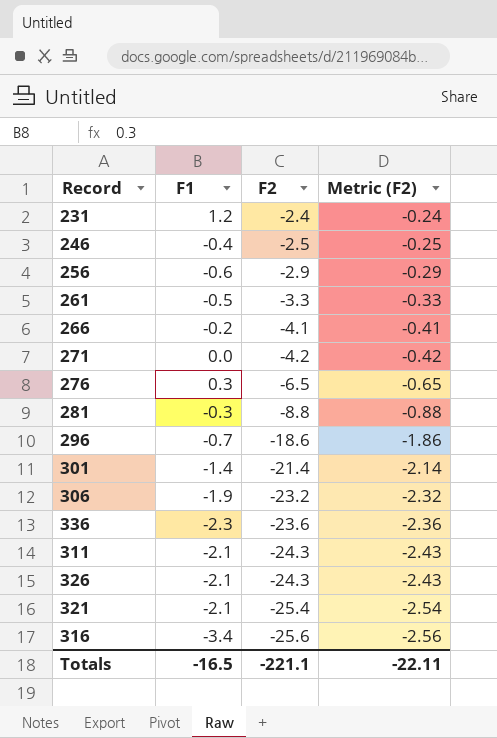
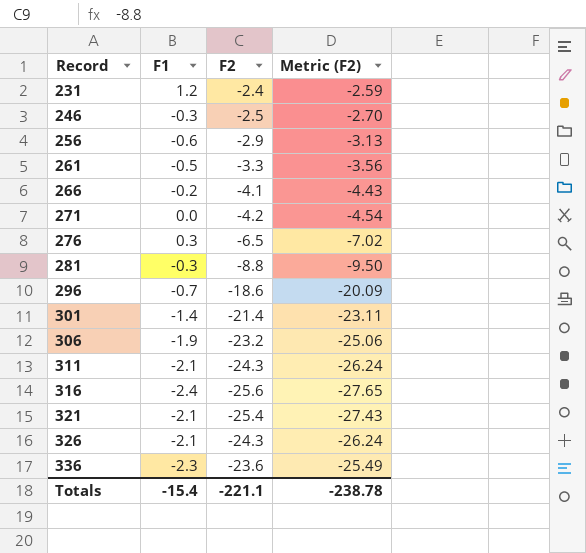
row order: F2 descending -> Record ascending
column Metric (F2) | formula: [F2] * 0.1 -> [F2] * 1.08
246 | F1: -0.4 -> -0.3
316 | F1: -3.4 -> -2.4
Totals | F1: -16.5 -> -15.4
Totals | Metric (F2): -22.11 -> -238.78

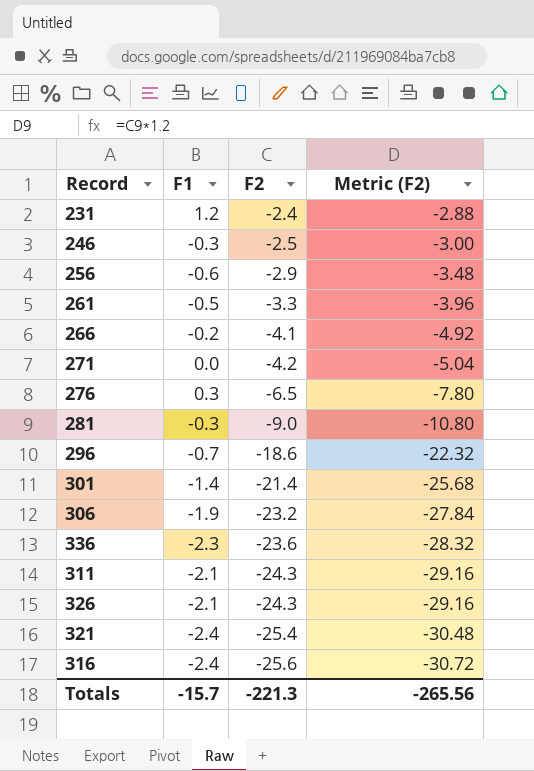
row order: Record ascending -> F2 descending
column Metric (F2) | formula: [F2] * 1.08 -> [F2] * 1.2
281 | F2: -8.8 -> -9.0
321 | F1: -2.1 -> -2.4
Totals | F1: -15.4 -> -15.7
Totals | F2: -221.1 -> -221.3
Totals | Metric (F2): -238.78 -> -265.56

